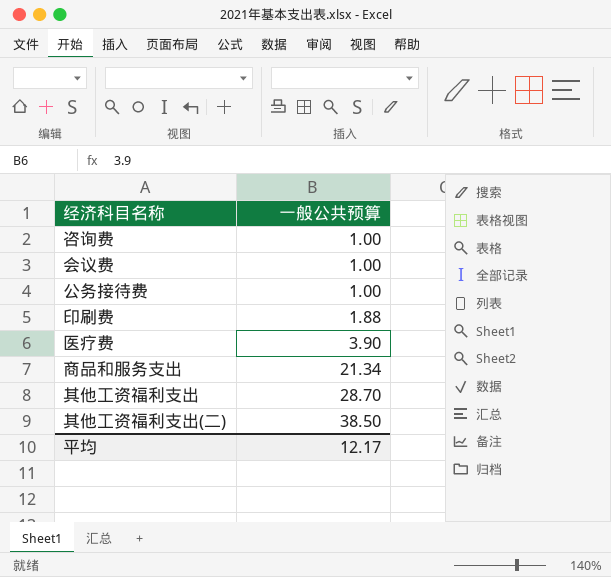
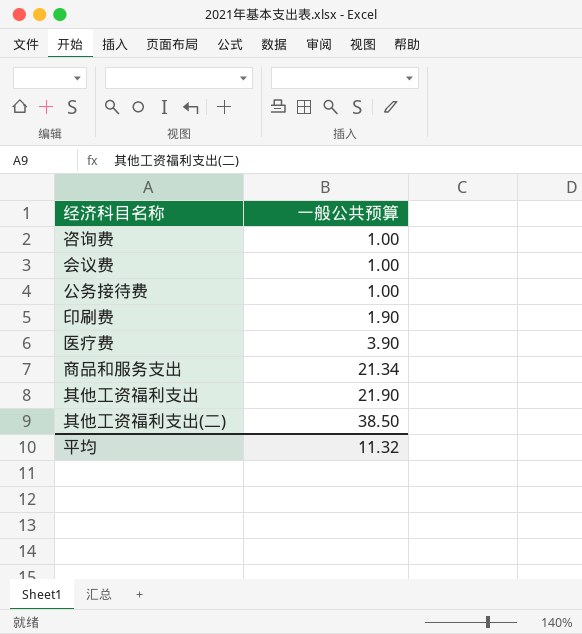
印刷费 | 一般公共预算: 1.88 -> 1.90
其他工资福利支出 | 一般公共预算: 28.70 -> 21.90
平均 | 一般公共预算: 12.17 -> 11.32

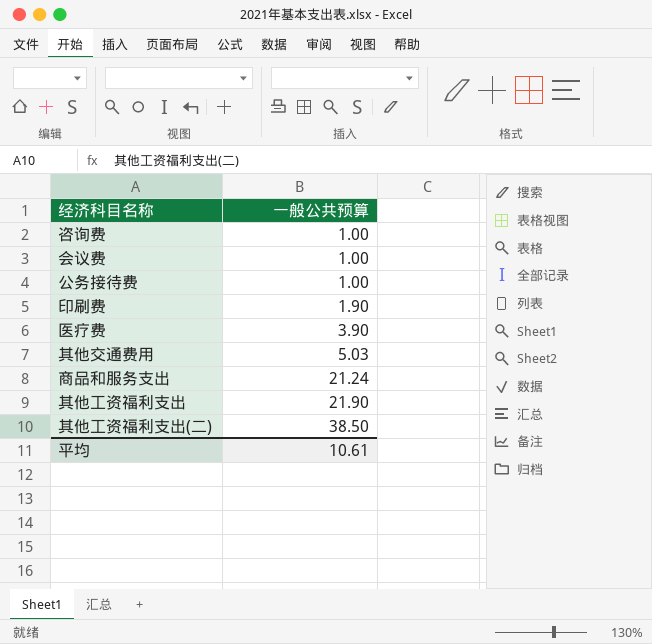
row 其他交通费用: none -> 5.03
商品和服务支出 | 一般公共预算: 21.34 -> 21.24
平均 | 一般公共预算: 11.32 -> 10.61

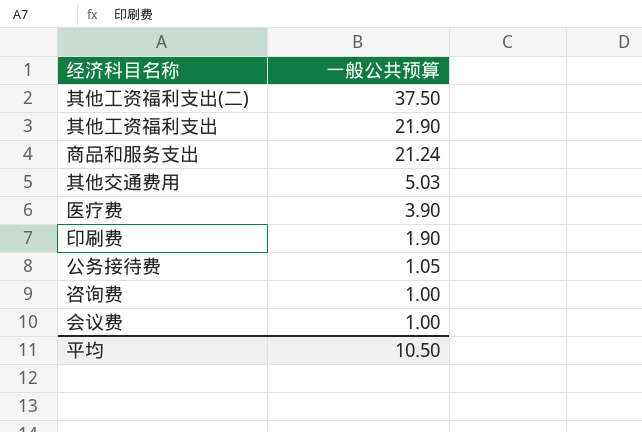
row order: 一般公共预算 ascending -> 一般公共预算 descending
其他工资福利支出(二) | 一般公共预算: 38.50 -> 37.50
公务接待费 | 一般公共预算: 1.00 -> 1.05
平均 | 一般公共预算: 10.61 -> 10.50

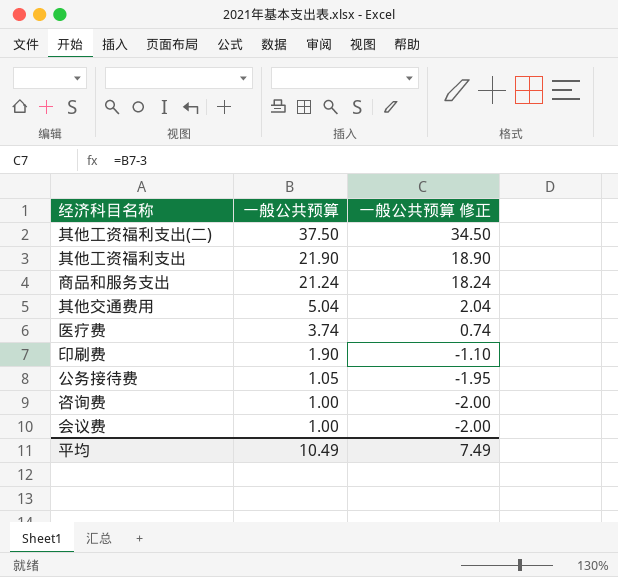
column 一般公共预算 修正 | formula: none -> [一般公共预算] - 3
其他交通费用 | 一般公共预算: 5.03 -> 5.04
医疗费 | 一般公共预算: 3.90 -> 3.74
平均 | 一般公共预算: 10.50 -> 10.49

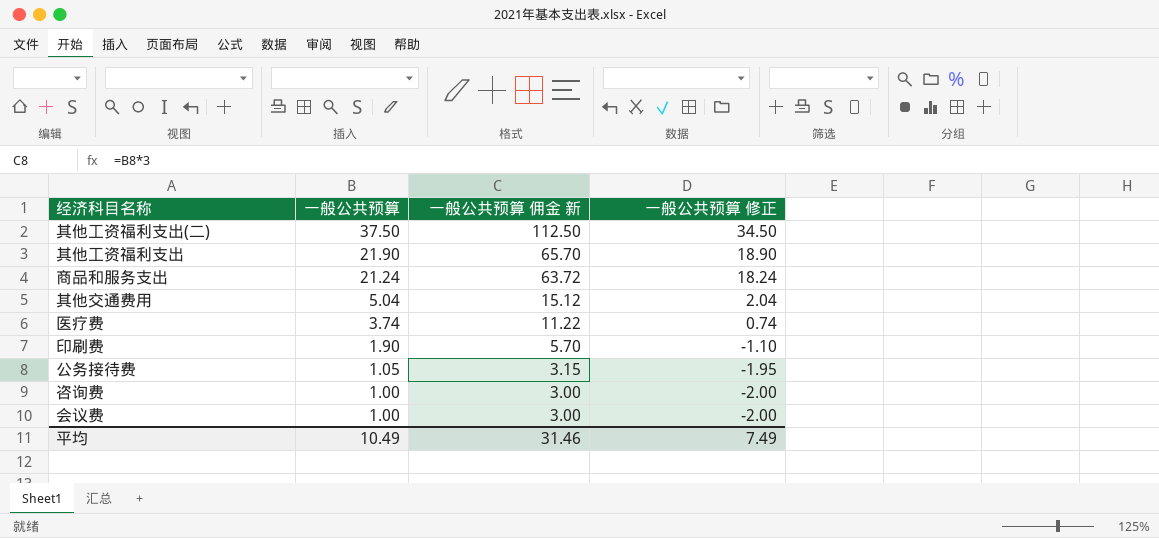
column 一般公共预算 佣金 新 | formula: none -> [一般公共预算] * 3

